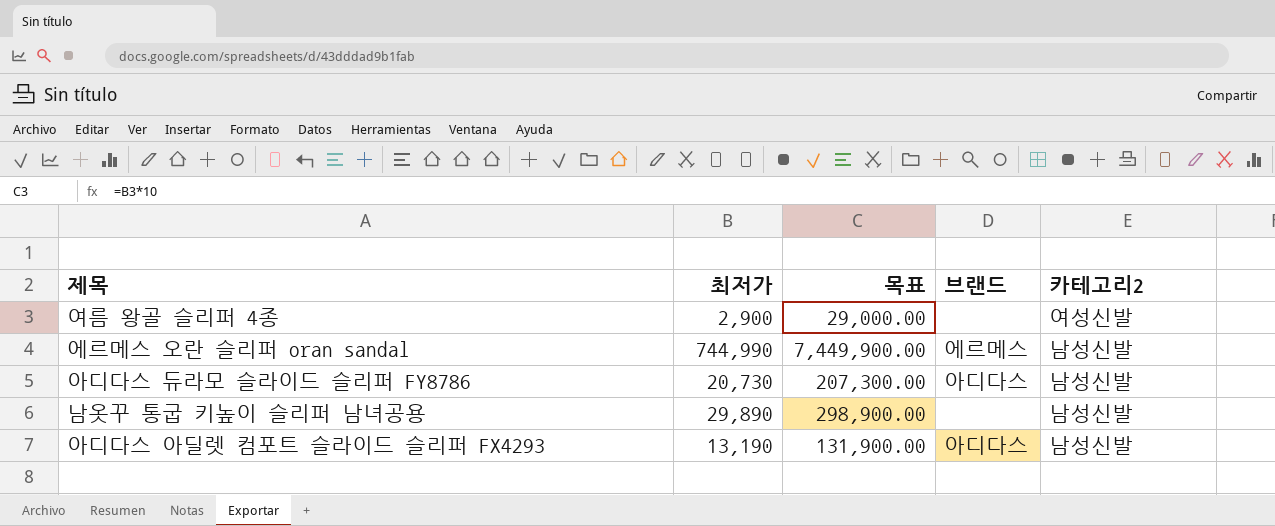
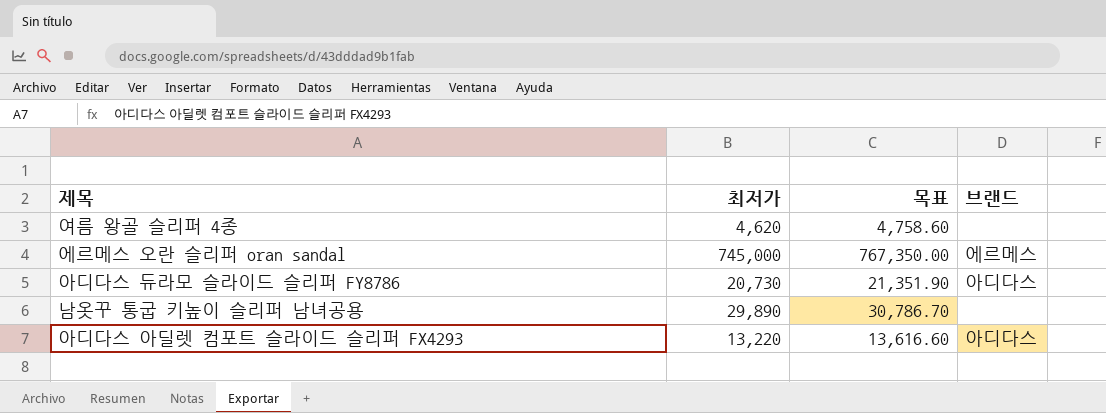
column 카테고리2 | position: 5 -> none
column 목표 | formula: [최저가] * 10 -> [최저가] * 1.03
여름 왕골 슬리퍼 4종 | 최저가: 2,900 -> 4,620
에르메스 오란 슬리퍼 oran sandal | 최저가: 744,990 -> 745,000
아디다스 아딜렛 컴포트 슬라이드 슬리퍼 FX4293 | 최저가: 13,190 -> 13,220

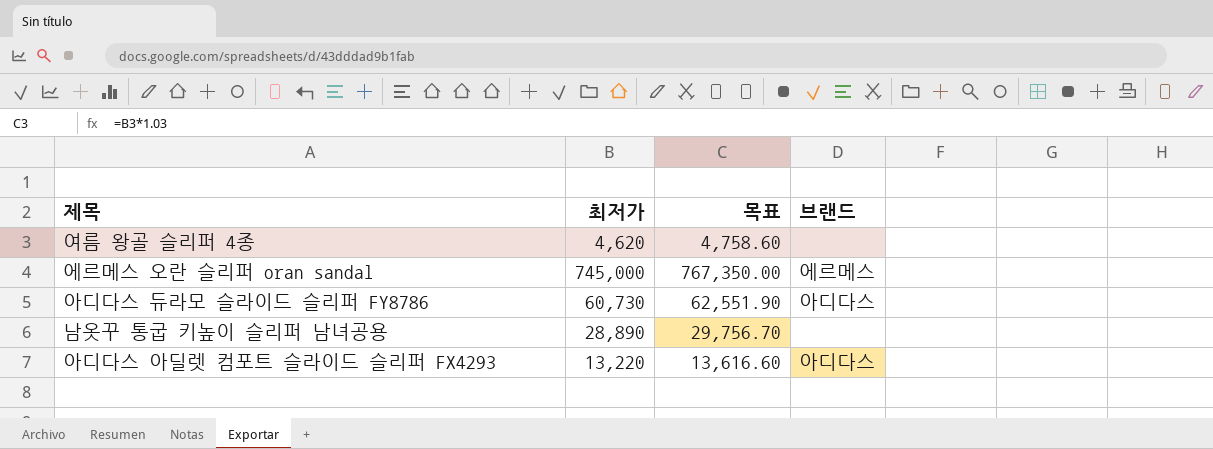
아디다스 듀라모 슬라이드 슬리퍼 FY8786 | 최저가: 20,730 -> 60,730
아디다스 듀라모 슬라이드 슬리퍼 FY8786 | 목표: 21,351.90 -> 62,551.90
남옷꾸 통굽 키높이 슬리퍼 남녀공용 | 최저가: 29,890 -> 28,890
남옷꾸 통굽 키높이 슬리퍼 남녀공용 | 목표: 30,786.70 -> 29,756.70

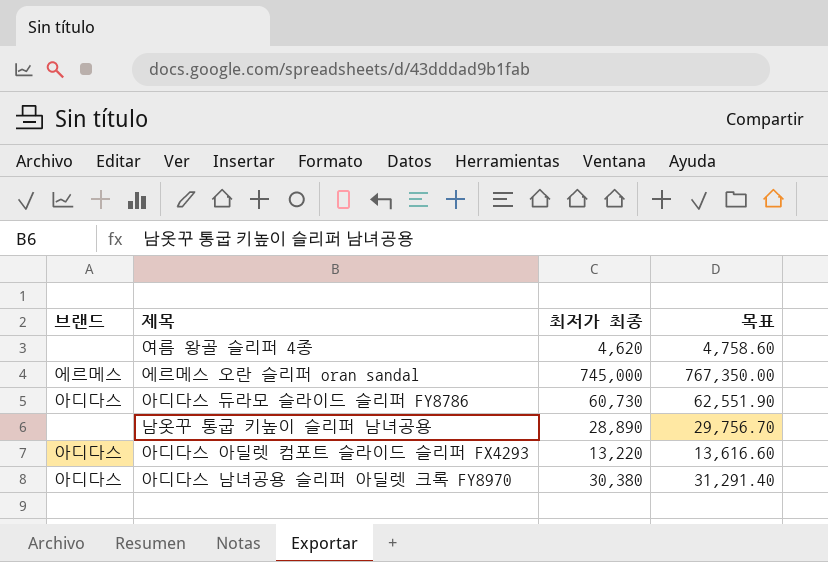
column 브랜드 | position: 4 -> 1
column name: 최저가 -> 최저가 최종
row 아디다스 남녀공용 슬리퍼 아딜렛 크록 FY8970: none -> 아디다스 | 30,380 | 31,291.40

